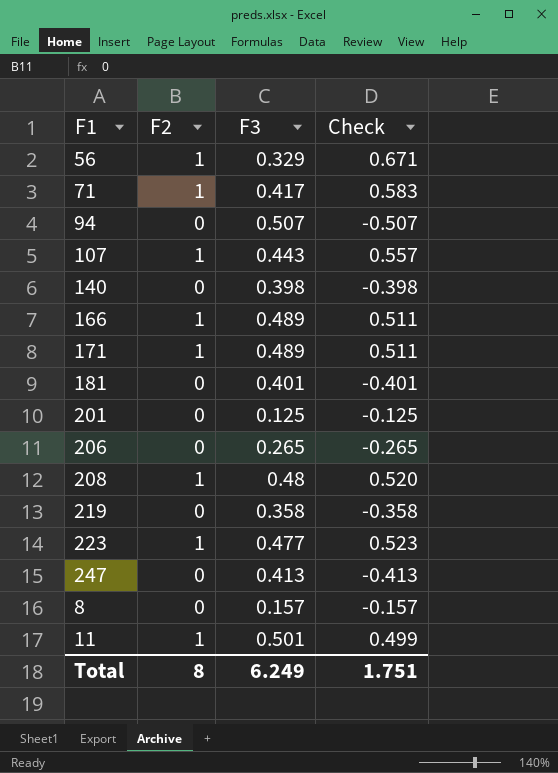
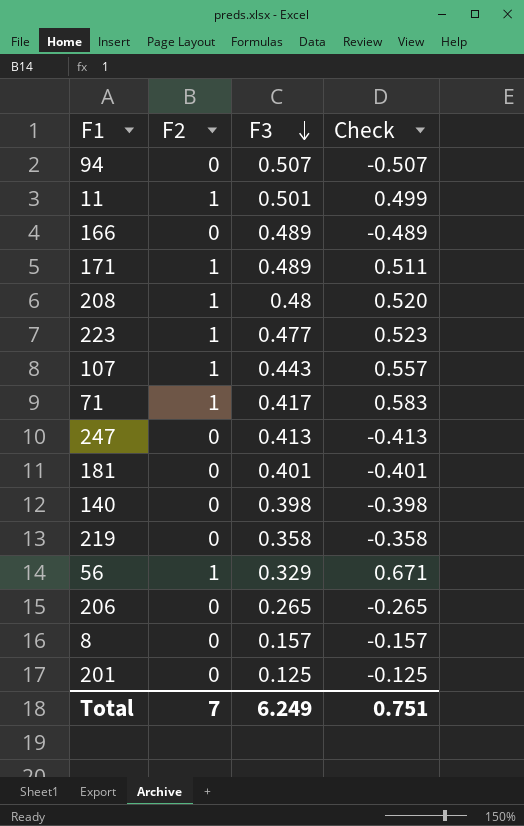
row order: none -> F3 descending
166 | F2: 1 -> 0
166 | Check: 0.511 -> -0.489
Total | F2: 8 -> 7
Total | Check: 1.751 -> 0.751

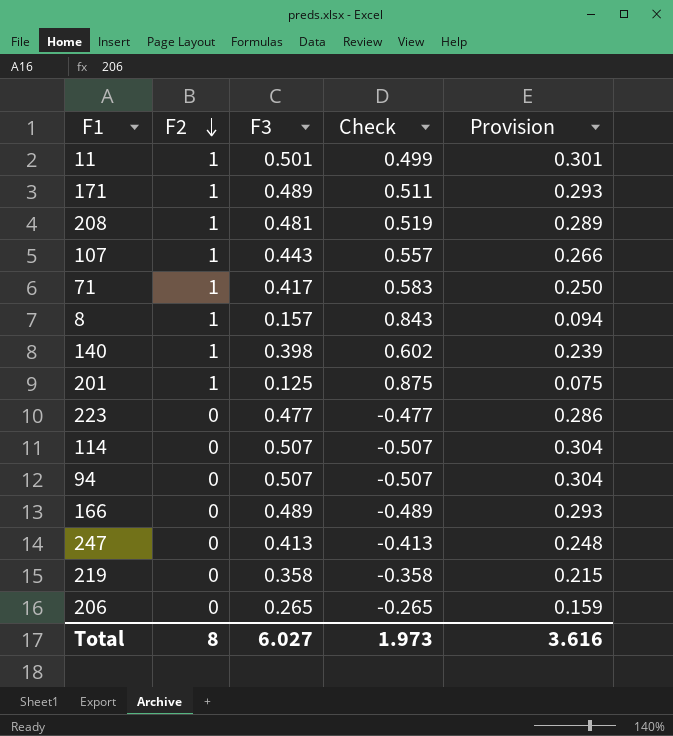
row order: F3 descending -> F2 descending
column Provision | formula: none -> [F3] * 0.6
row 181: 0 | 0.401 | -0.401 -> none
row 56: 1 | 0.329 | 0.671 -> none
208 | F3: 0.48 -> 0.481
208 | Check: 0.520 -> 0.519
8 | F2: 0 -> 1
8 | Check: -0.157 -> 0.843
140 | F2: 0 -> 1
140 | Check: -0.398 -> 0.602
201 | F2: 0 -> 1
201 | Check: -0.125 -> 0.875
223 | F2: 1 -> 0
223 | Check: 0.523 -> -0.477
row 114: none -> 0 | 0.507 | -0.507 | 0.304
Total | F2: 7 -> 8
Total | F3: 6.249 -> 6.027
Total | Check: 0.751 -> 1.973

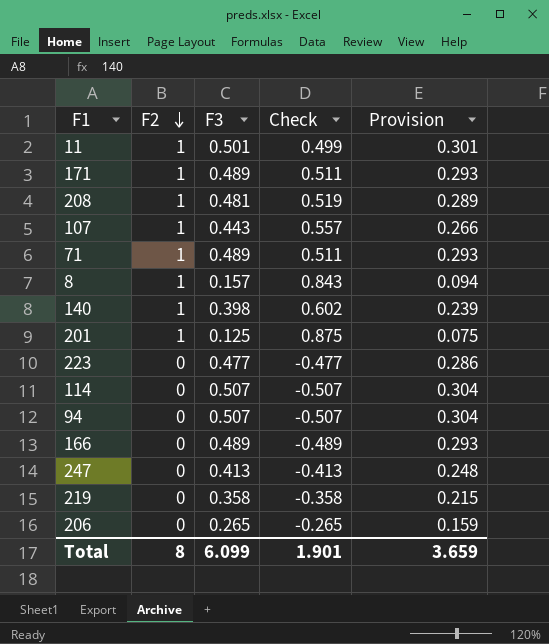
71 | F3: 0.417 -> 0.489
71 | Check: 0.583 -> 0.511
71 | Provision: 0.250 -> 0.293
Total | F3: 6.027 -> 6.099
Total | Check: 1.973 -> 1.901
Total | Provision: 3.616 -> 3.659

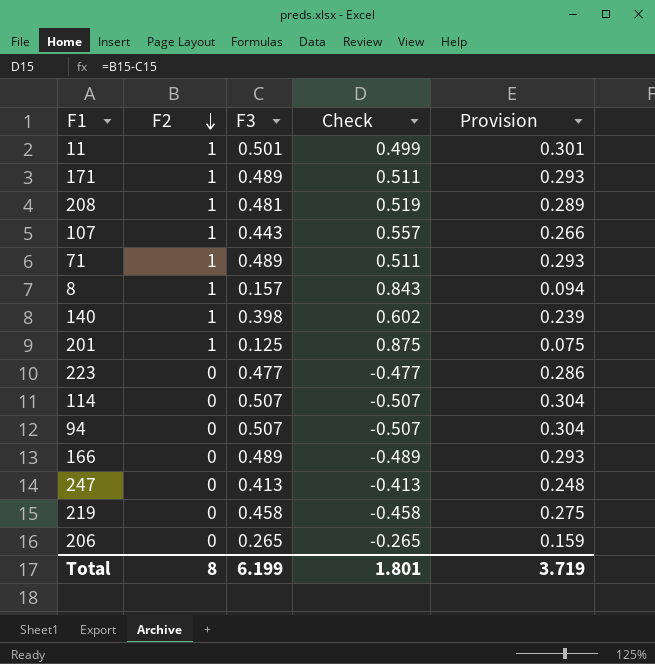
219 | F3: 0.358 -> 0.458
219 | Check: -0.358 -> -0.458
219 | Provision: 0.215 -> 0.275
Total | F3: 6.099 -> 6.199
Total | Check: 1.901 -> 1.801
Total | Provision: 3.659 -> 3.719

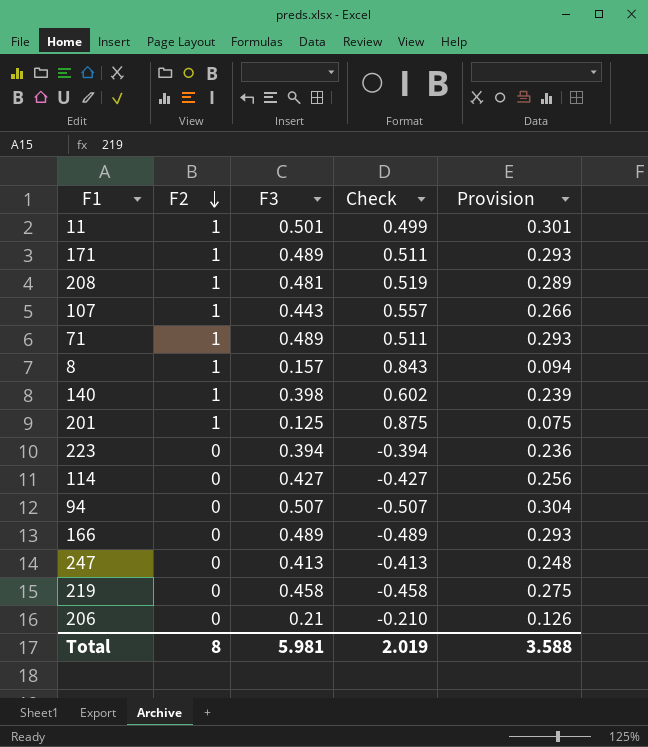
223 | F3: 0.477 -> 0.394
223 | Check: -0.477 -> -0.394
223 | Provision: 0.286 -> 0.236
114 | F3: 0.507 -> 0.427
114 | Check: -0.507 -> -0.427
114 | Provision: 0.304 -> 0.256
206 | F3: 0.265 -> 0.21
206 | Check: -0.265 -> -0.210
206 | Provision: 0.159 -> 0.126
Total | F3: 6.199 -> 5.981
Total | Check: 1.801 -> 2.019
Total | Provision: 3.719 -> 3.588

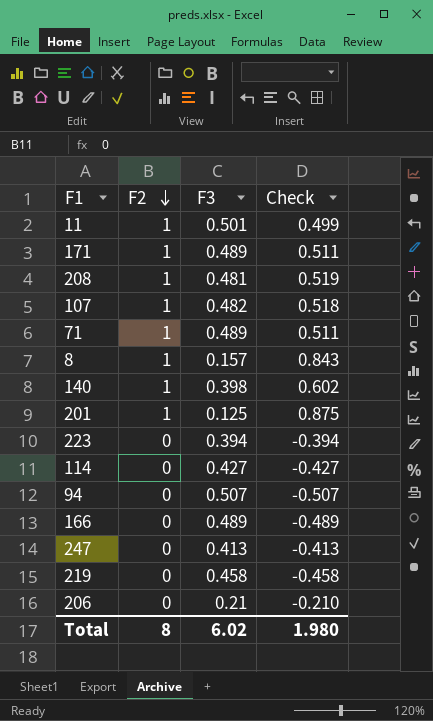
column Provision | formula: [F3] * 0.6 -> none
107 | F3: 0.443 -> 0.482
107 | Check: 0.557 -> 0.518
Total | F3: 5.981 -> 6.02
Total | Check: 2.019 -> 1.980

